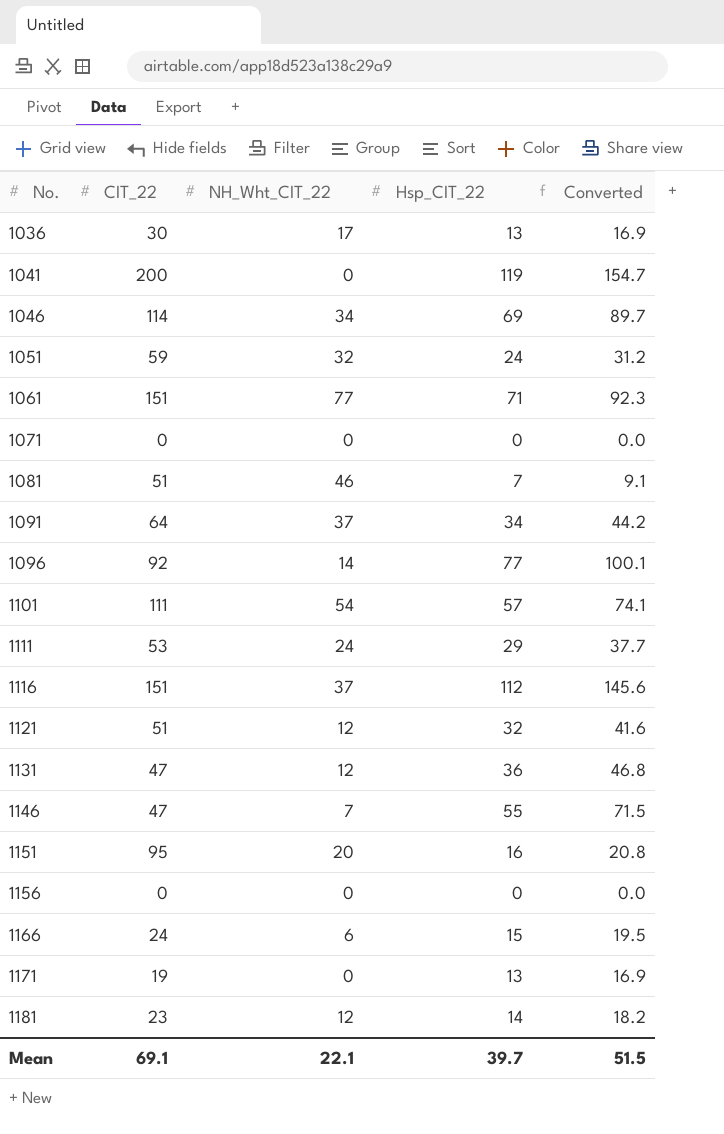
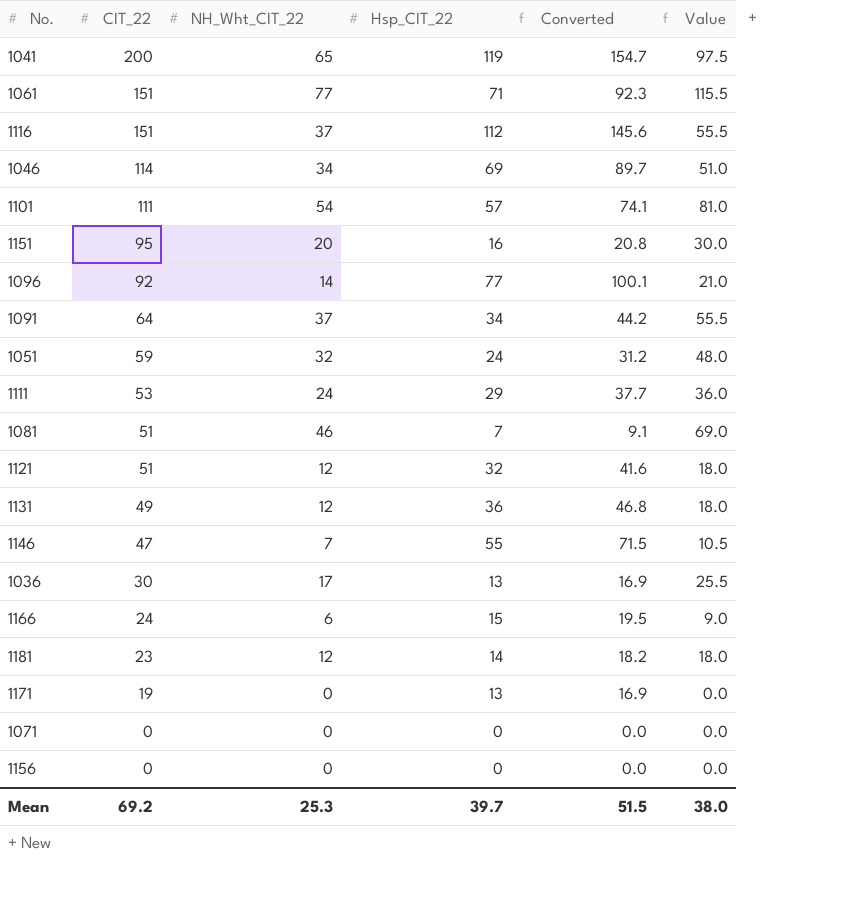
row order: No. ascending -> CIT_22 descending
column Value | formula: none -> [NH_Wht_CIT_22] * 1.5
1041 | NH_Wht_CIT_22: 0 -> 65
1131 | CIT_22: 47 -> 49
Mean | CIT_22: 69.1 -> 69.2
Mean | NH_Wht_CIT_22: 22.1 -> 25.3

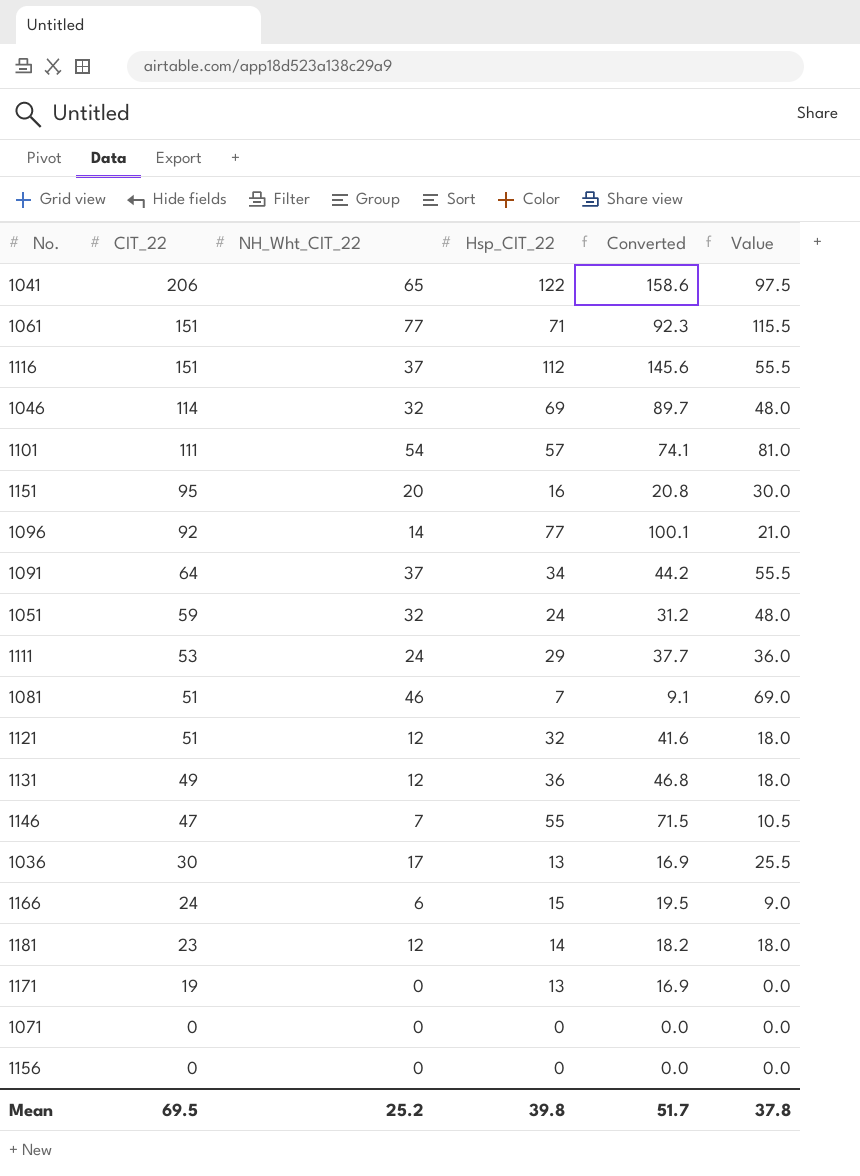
1041 | CIT_22: 200 -> 206
1041 | Hsp_CIT_22: 119 -> 122
1041 | Converted: 154.7 -> 158.6
1046 | NH_Wht_CIT_22: 34 -> 32
1046 | Value: 51.0 -> 48.0
Mean | CIT_22: 69.2 -> 69.5
Mean | NH_Wht_CIT_22: 25.3 -> 25.2
Mean | Hsp_CIT_22: 39.7 -> 39.8
Mean | Converted: 51.5 -> 51.7
Mean | Value: 38.0 -> 37.8

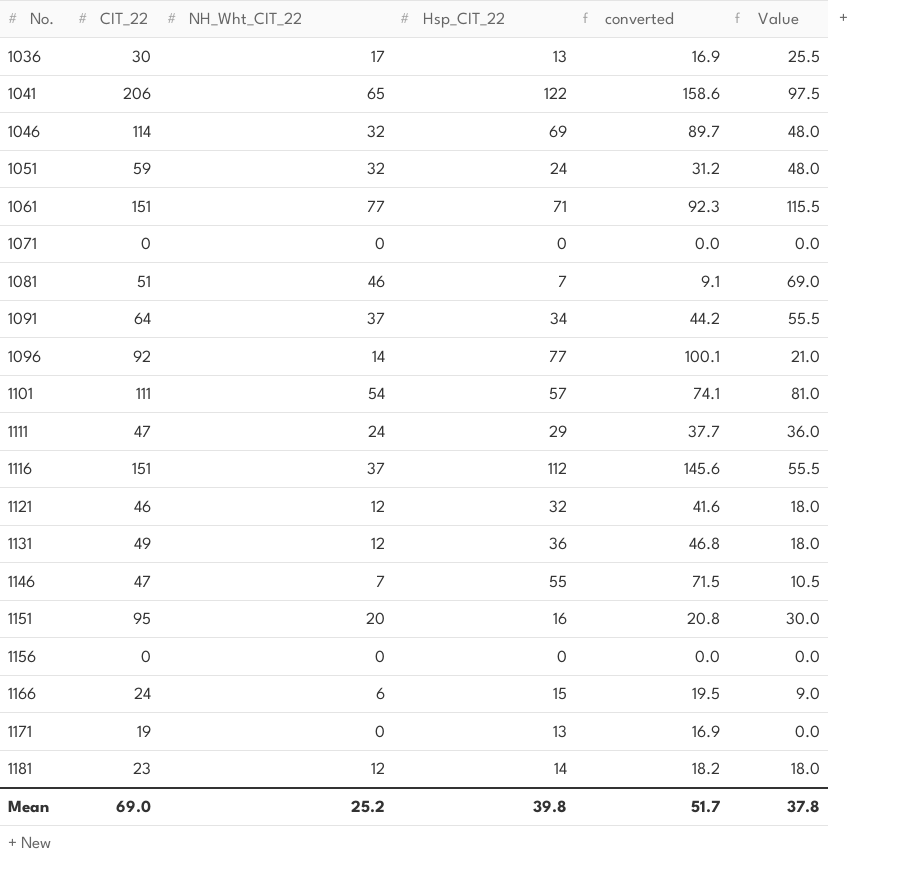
row order: CIT_22 descending -> No. ascending
column name: Converted -> converted
1111 | CIT_22: 53 -> 47
1121 | CIT_22: 51 -> 46
Mean | CIT_22: 69.5 -> 69.0

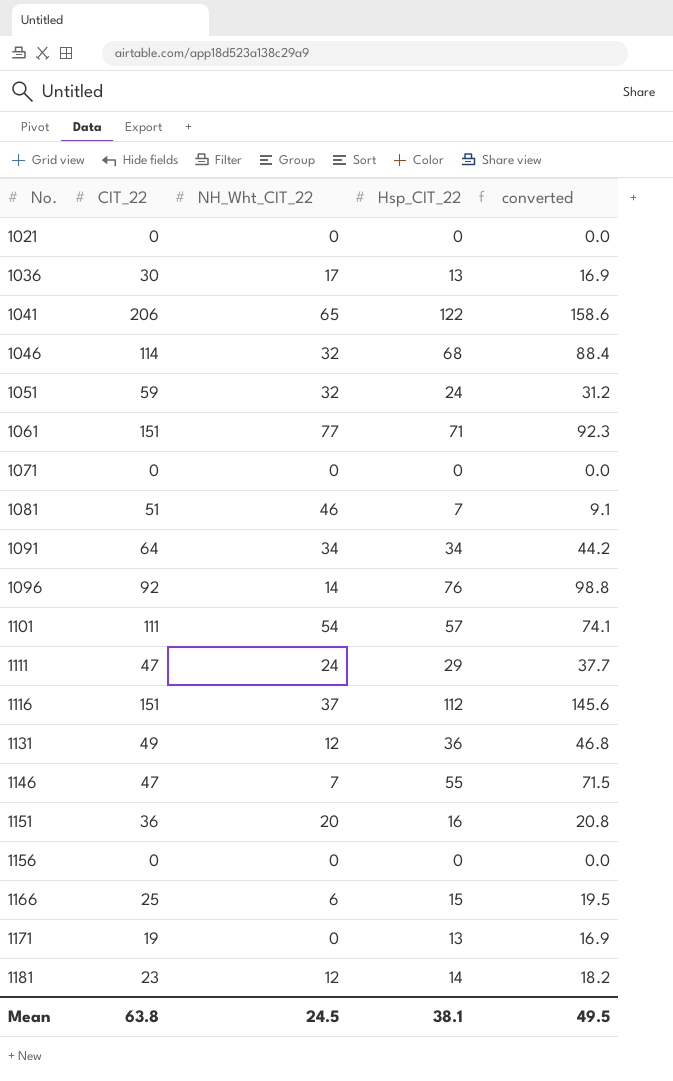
column Value | formula: [NH_Wht_CIT_22] * 1.5 -> none
row 1121: 46 | 12 | 32 | 41.6 | 18.0 -> none
row 1021: none -> 0 | 0 | 0 | 0.0
1046 | Hsp_CIT_22: 69 -> 68
1046 | converted: 89.7 -> 88.4
1091 | NH_Wht_CIT_22: 37 -> 34
1096 | Hsp_CIT_22: 77 -> 76
1096 | converted: 100.1 -> 98.8
1151 | CIT_22: 95 -> 36
1166 | CIT_22: 24 -> 25
Mean | CIT_22: 69.0 -> 63.8
Mean | NH_Wht_CIT_22: 25.2 -> 24.5
Mean | Hsp_CIT_22: 39.8 -> 38.1
Mean | converted: 51.7 -> 49.5

